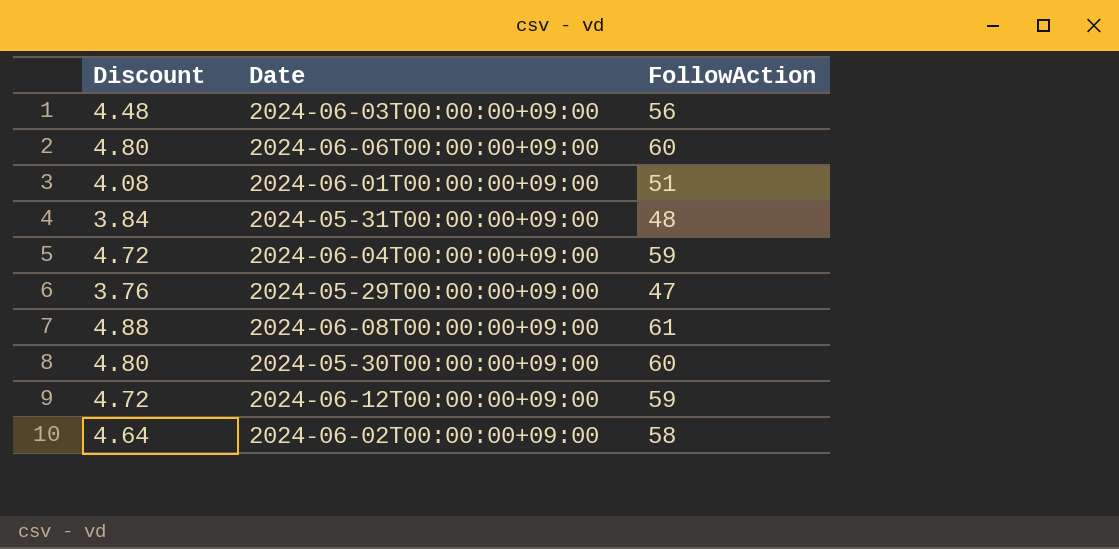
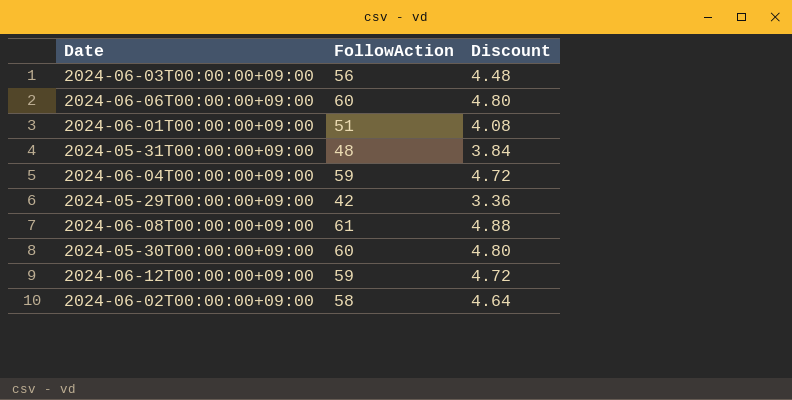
column Discount | position: 1 -> 3
2024-05-29T00:00:00+09:00 | FollowAction: 47 -> 42
2024-05-29T00:00:00+09:00 | Discount: 3.76 -> 3.36

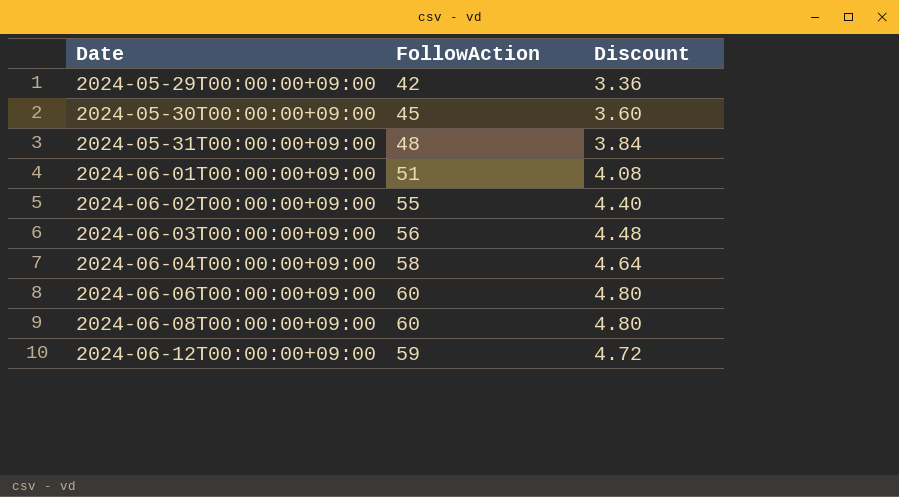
row order: none -> Date ascending
2024-05-30T00:00:00+09:00 | FollowAction: 60 -> 45
2024-05-30T00:00:00+09:00 | Discount: 4.80 -> 3.60
2024-06-02T00:00:00+09:00 | FollowAction: 58 -> 55
2024-06-02T00:00:00+09:00 | Discount: 4.64 -> 4.40
2024-06-04T00:00:00+09:00 | FollowAction: 59 -> 58
2024-06-04T00:00:00+09:00 | Discount: 4.72 -> 4.64
2024-06-08T00:00:00+09:00 | FollowAction: 61 -> 60
2024-06-08T00:00:00+09:00 | Discount: 4.88 -> 4.80

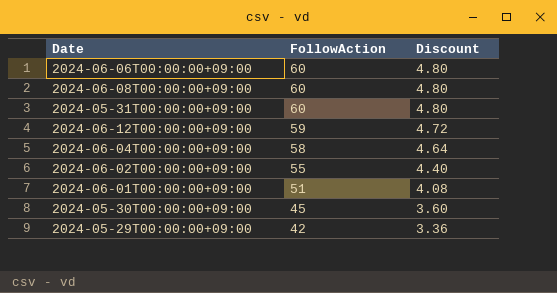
row order: Date ascending -> FollowAction descending
row 2024-06-03T00:00:00+09:00: 56 | 4.48 -> none
2024-05-31T00:00:00+09:00 | FollowAction: 48 -> 60
2024-05-31T00:00:00+09:00 | Discount: 3.84 -> 4.80

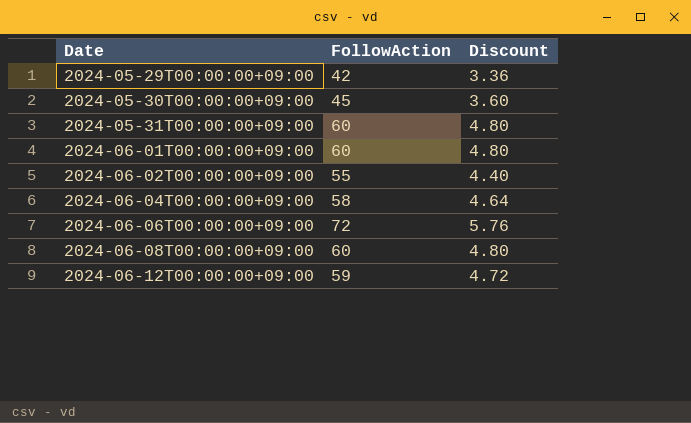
row order: FollowAction descending -> Date ascending
2024-06-01T00:00:00+09:00 | FollowAction: 51 -> 60
2024-06-01T00:00:00+09:00 | Discount: 4.08 -> 4.80
2024-06-06T00:00:00+09:00 | FollowAction: 60 -> 72
2024-06-06T00:00:00+09:00 | Discount: 4.80 -> 5.76

